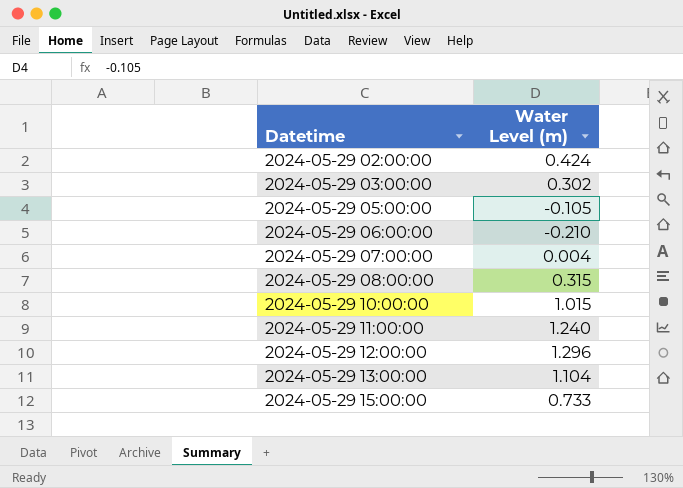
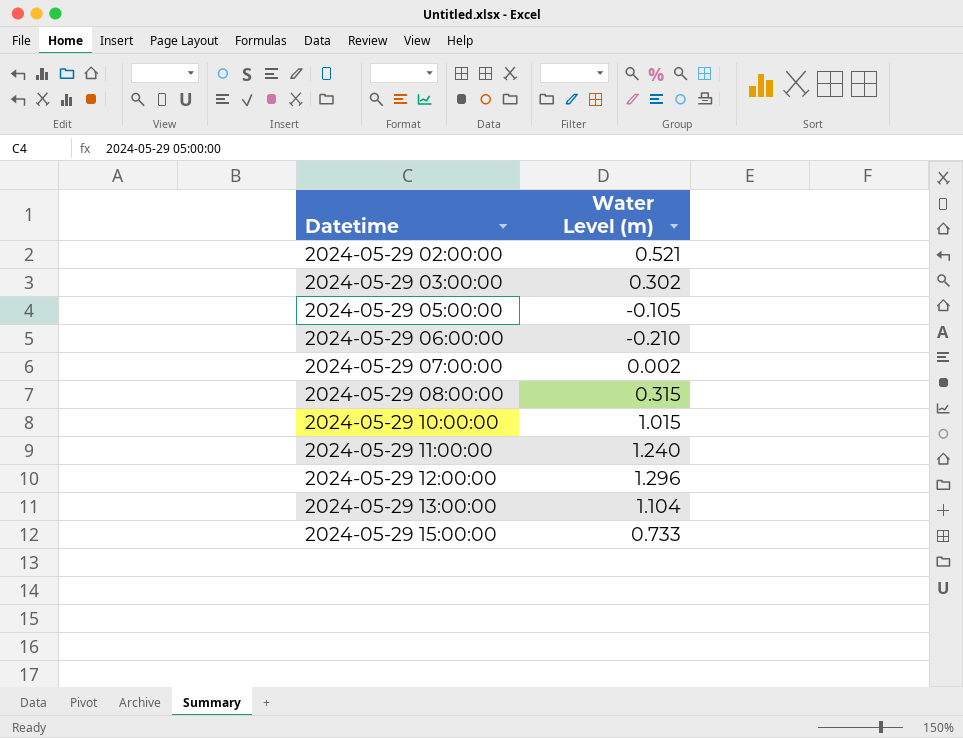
2024-05-29 02:00:00 | Water Level (m): 0.424 -> 0.521
2024-05-29 07:00:00 | Water Level (m): 0.004 -> 0.002

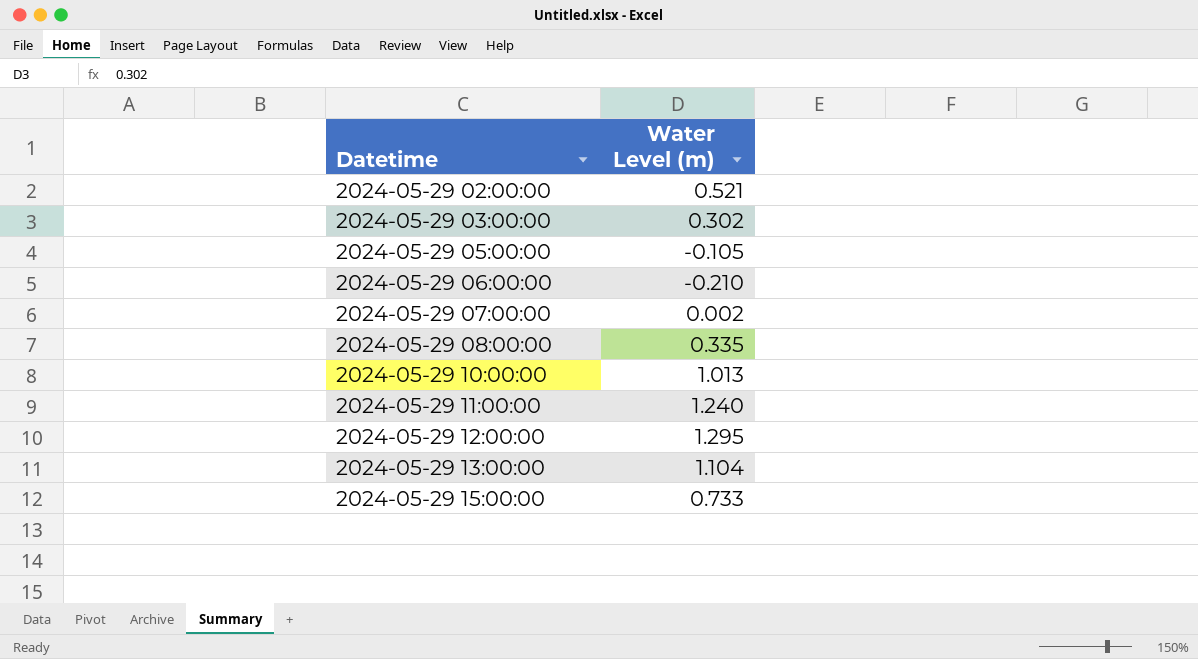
2024-05-29 08:00:00 | Water Level (m): 0.315 -> 0.335
2024-05-29 10:00:00 | Water Level (m): 1.015 -> 1.013
2024-05-29 12:00:00 | Water Level (m): 1.296 -> 1.295

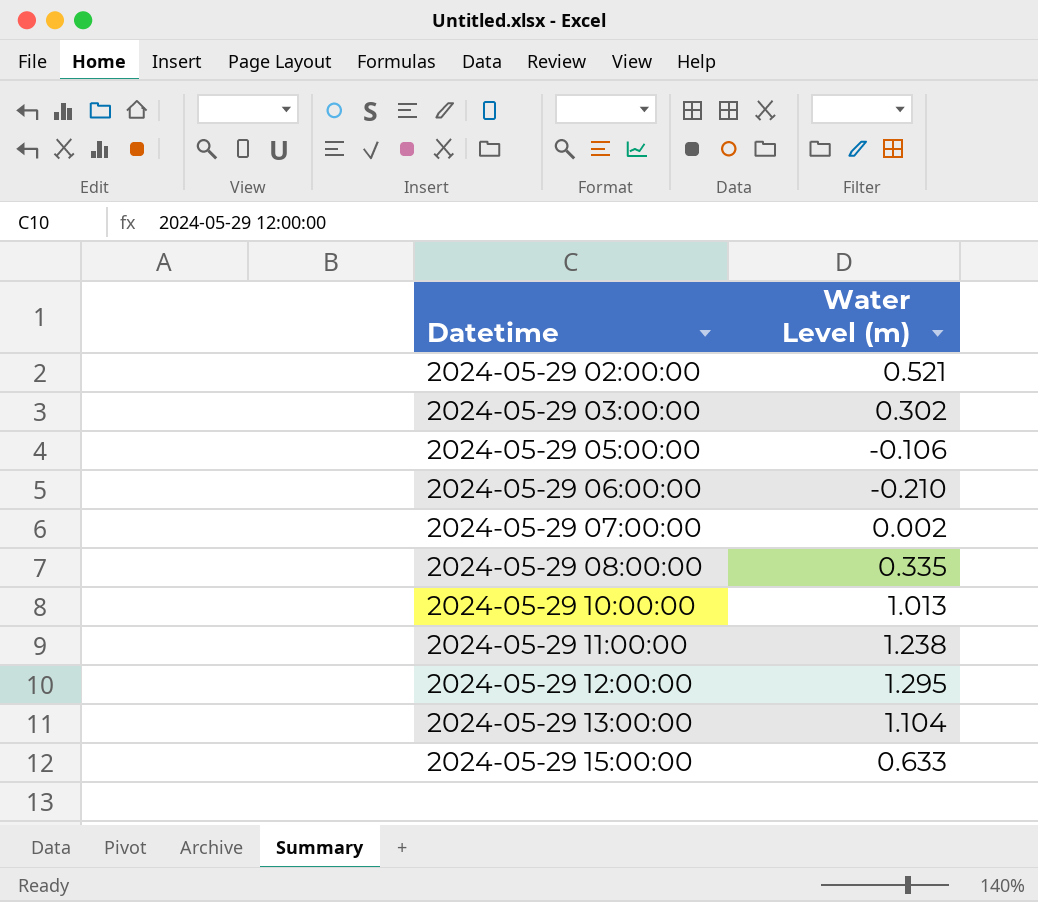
2024-05-29 05:00:00 | Water Level (m): -0.105 -> -0.106
2024-05-29 11:00:00 | Water Level (m): 1.240 -> 1.238
2024-05-29 15:00:00 | Water Level (m): 0.733 -> 0.633

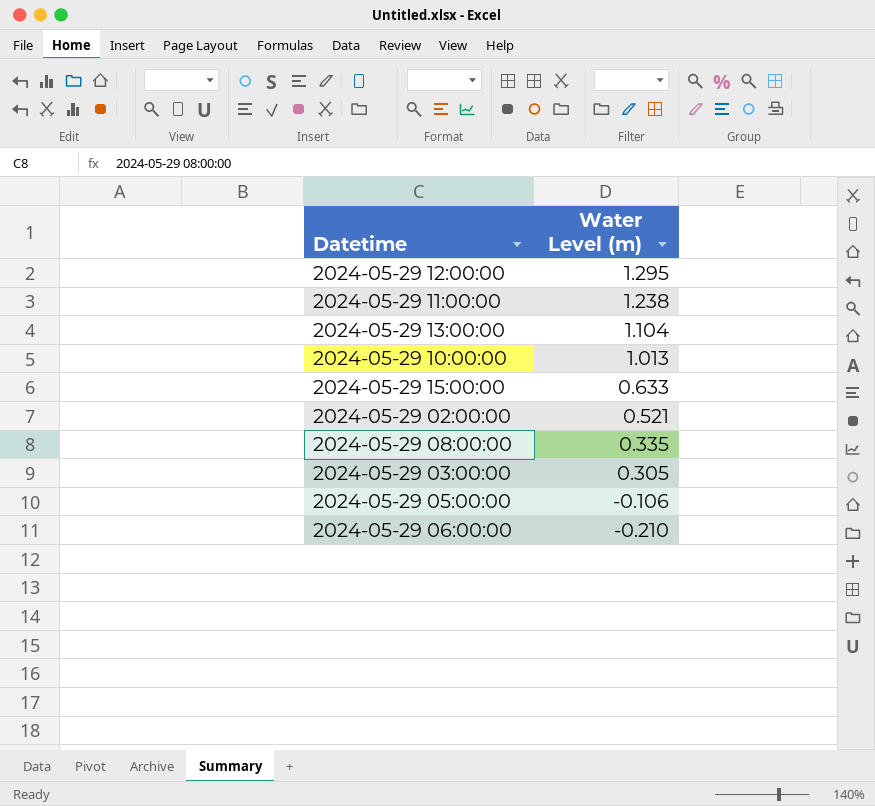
row order: Datetime ascending -> Water Level (m) descending
row 2024-05-29 07:00:00: 0.002 -> none
2024-05-29 03:00:00 | Water Level (m): 0.302 -> 0.305

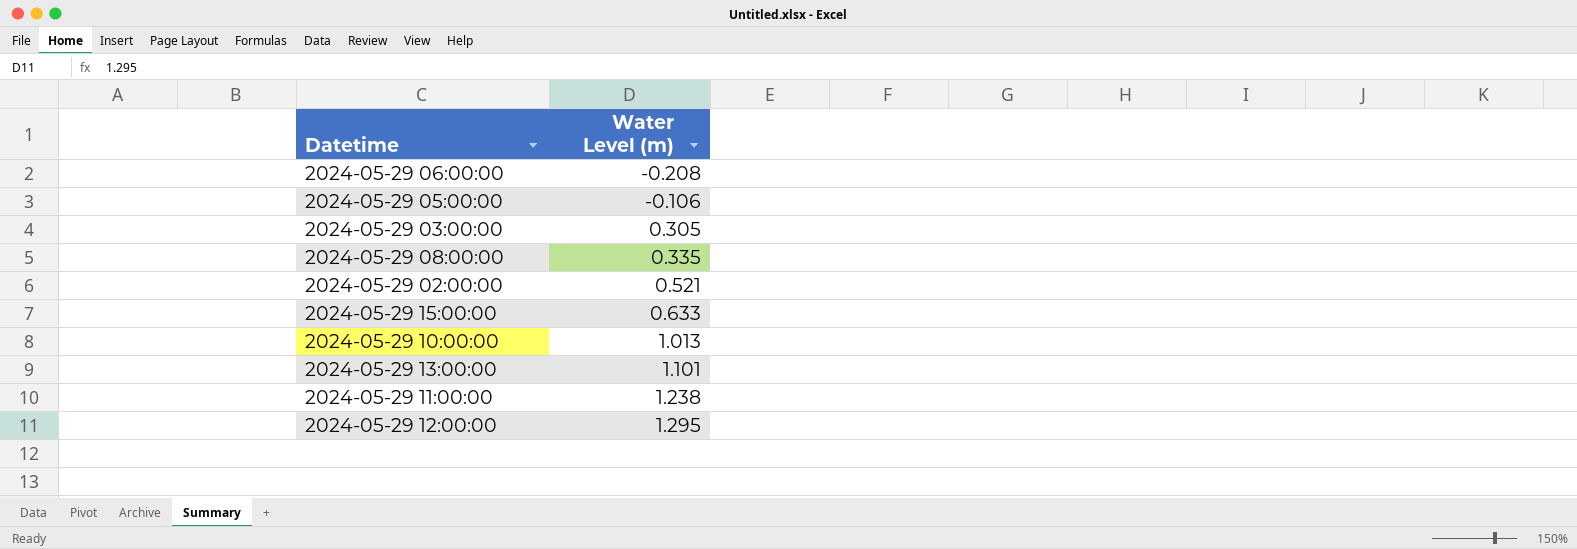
row order: Water Level (m) descending -> Water Level (m) ascending
2024-05-29 06:00:00 | Water Level (m): -0.210 -> -0.208
2024-05-29 13:00:00 | Water Level (m): 1.104 -> 1.101

